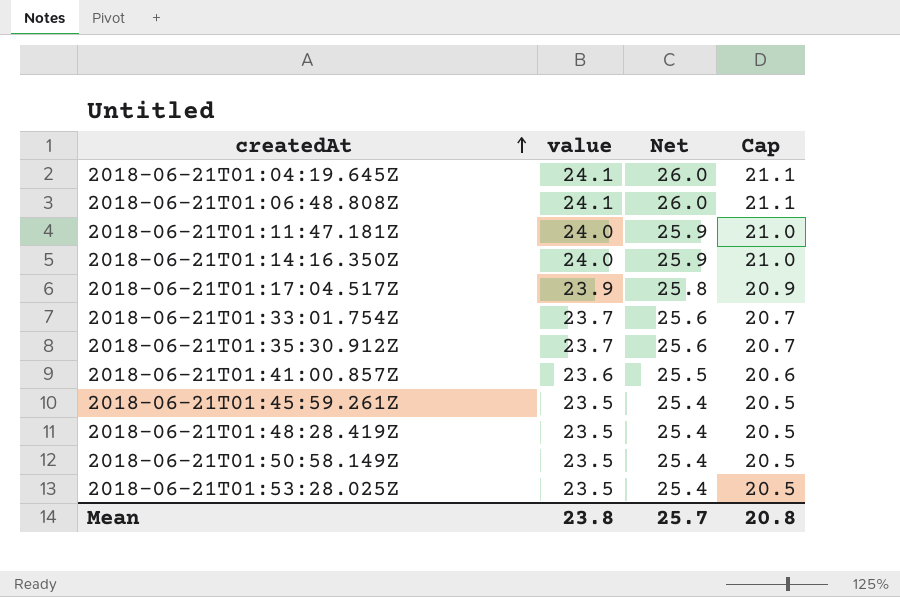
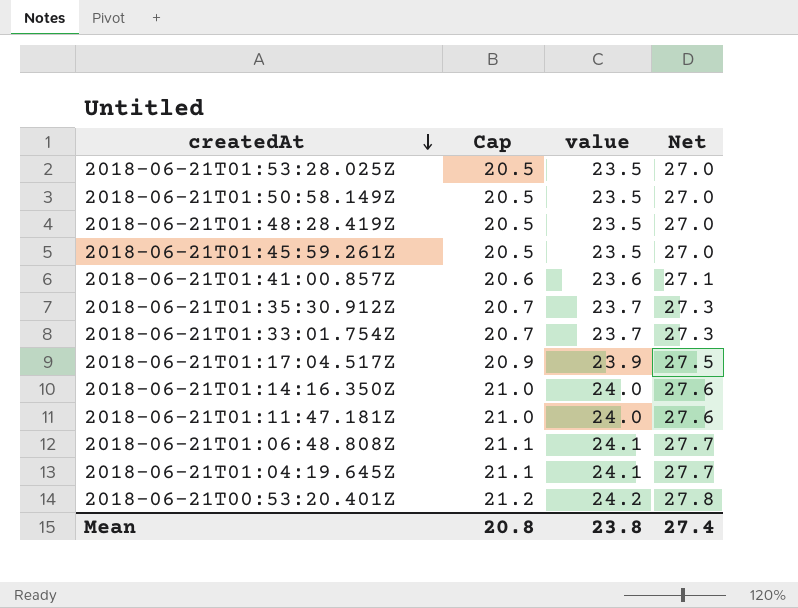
row order: createdAt ascending -> createdAt descending
column Cap | position: 4 -> 2
column Net | formula: [value] * 1.08 -> [value] * 1.15
row 2018-06-21T00:53:20.401Z: none -> 21.2 | 24.2 | 27.8
Mean | Net: 25.7 -> 27.4

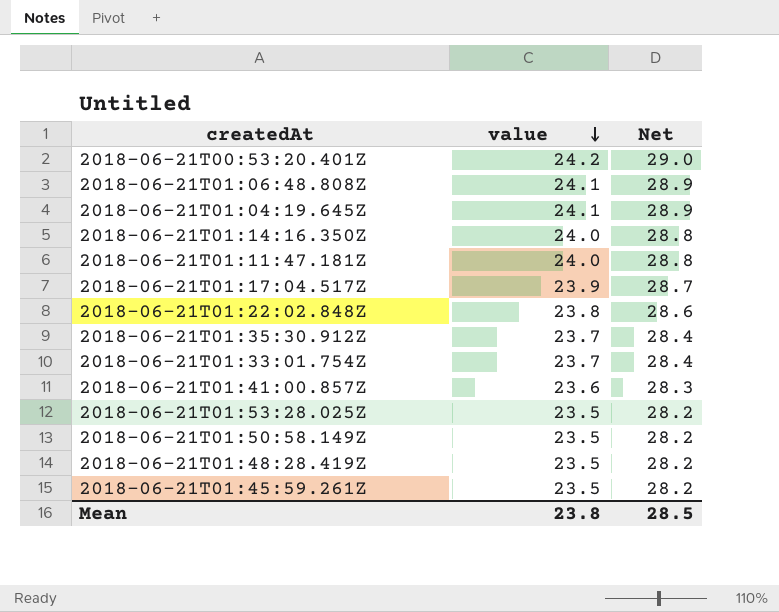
row order: createdAt descending -> value descending
column Cap | formula: [value] - 3 -> none
column Net | formula: [value] * 1.15 -> [value] * 1.2
row 2018-06-21T01:22:02.848Z: none -> 23.8 | 28.6
Mean | Net: 27.4 -> 28.5

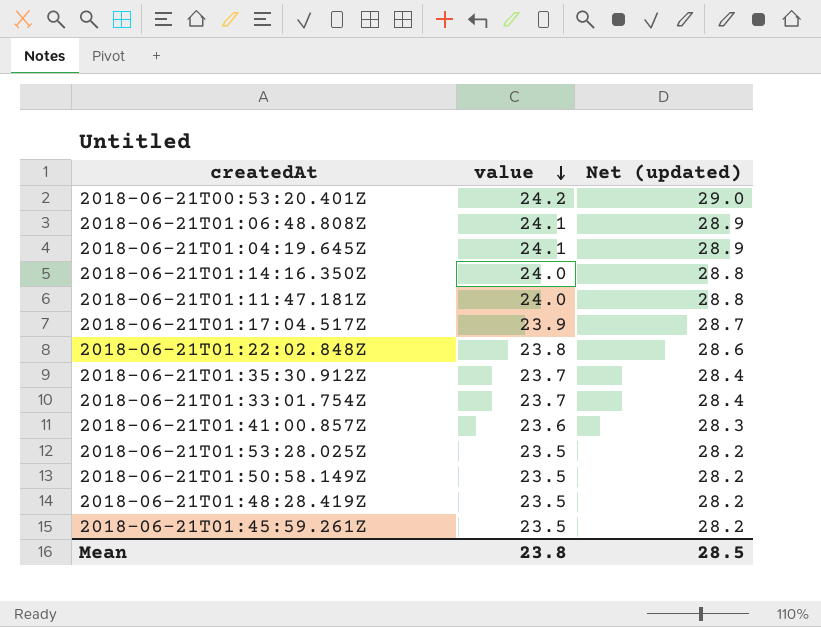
column name: Net -> Net (updated)

